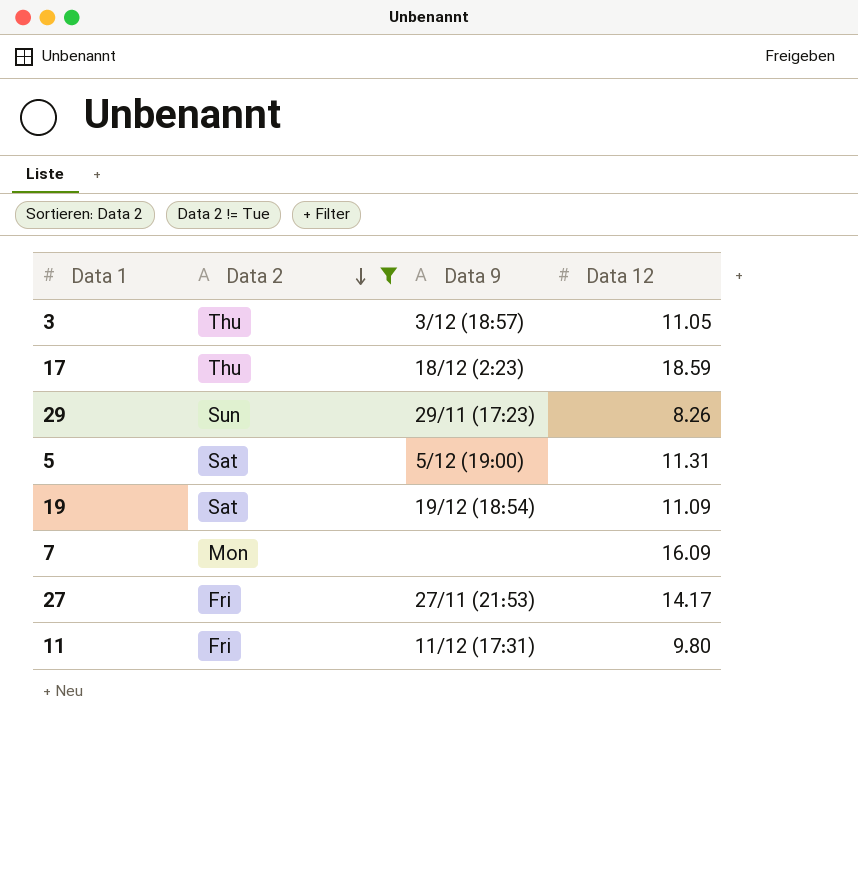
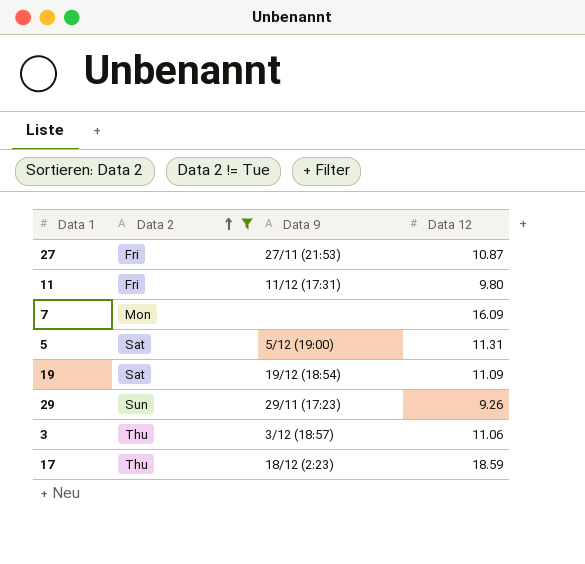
row order: Data 2 descending -> Data 2 ascending
27 | Data 12: 14.17 -> 10.87
29 | Data 12: 8.26 -> 9.26
3 | Data 12: 11.05 -> 11.06

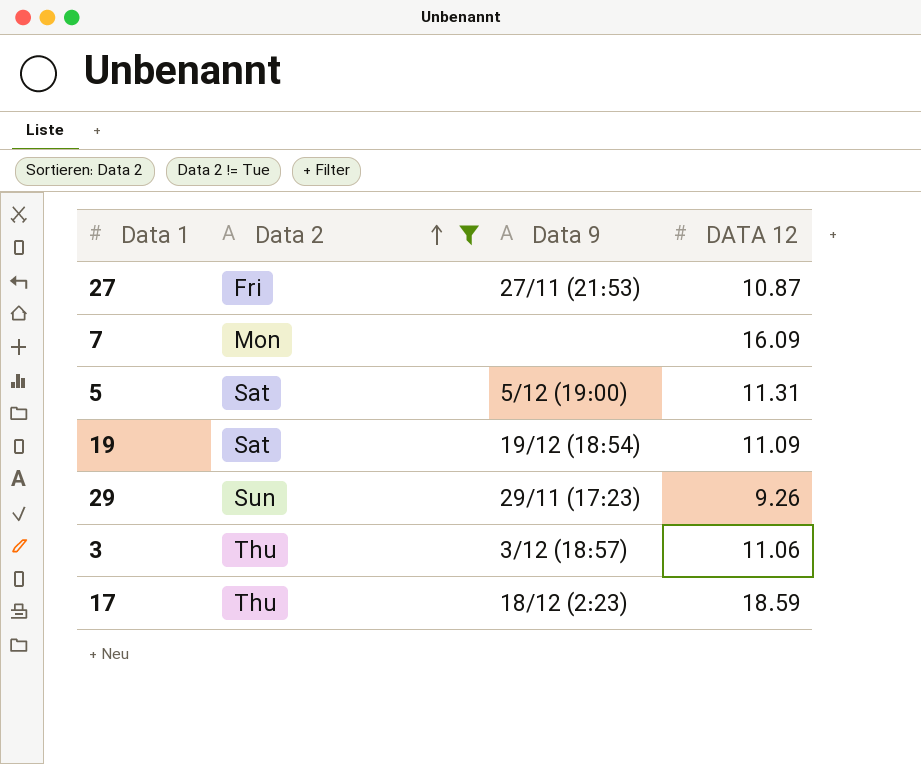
column name: Data 12 -> DATA 12
row 11: Fri | 11/12 (17:31) | 9.80 -> none

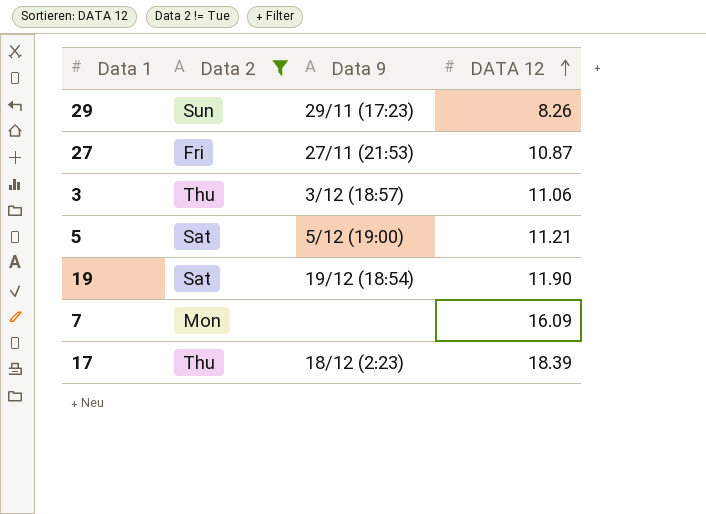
row order: Data 2 ascending -> DATA 12 ascending
29 | DATA 12: 9.26 -> 8.26
5 | DATA 12: 11.31 -> 11.21
19 | DATA 12: 11.09 -> 11.90
17 | DATA 12: 18.59 -> 18.39

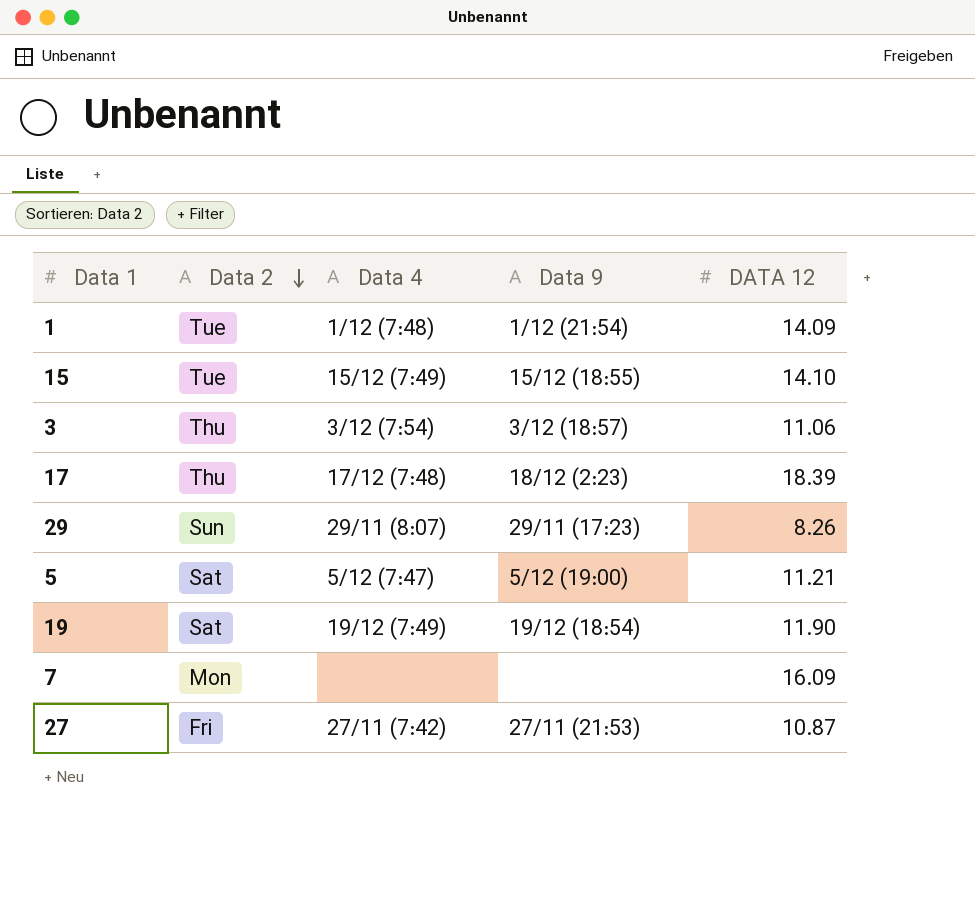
filter: Data 2 != Tue -> none
row order: DATA 12 ascending -> Data 2 descending
column Data 4 | position: none -> 3

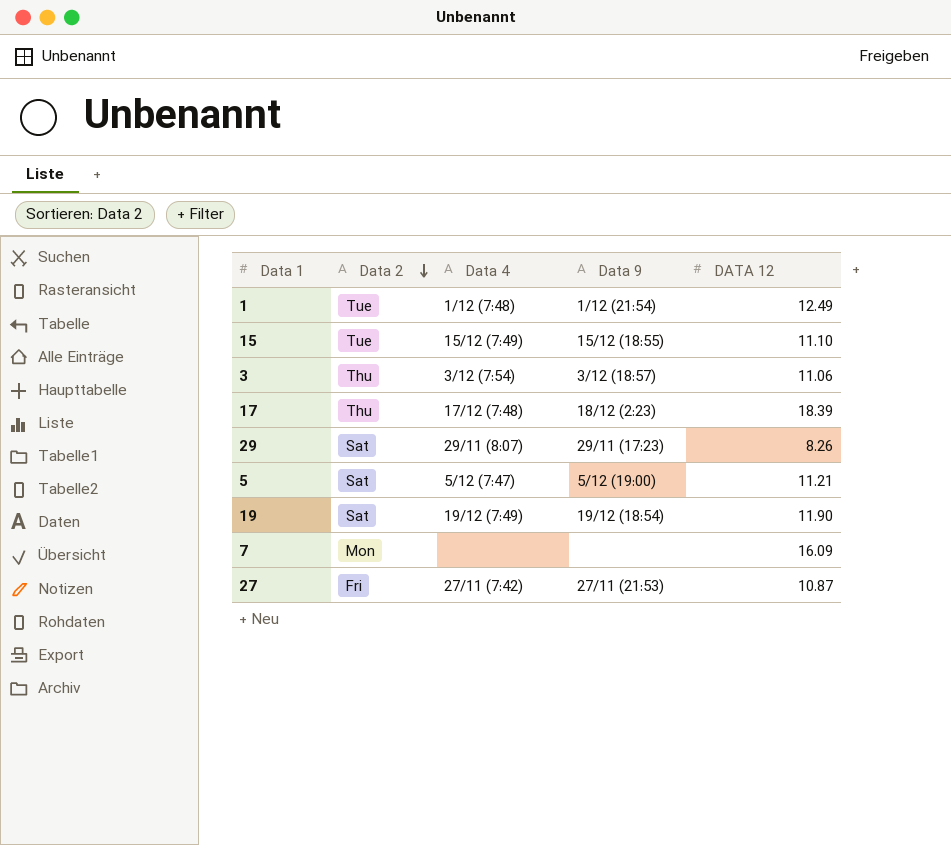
1 | DATA 12: 14.09 -> 12.49
15 | DATA 12: 14.10 -> 11.10
29 | Data 2: Sun -> Sat

